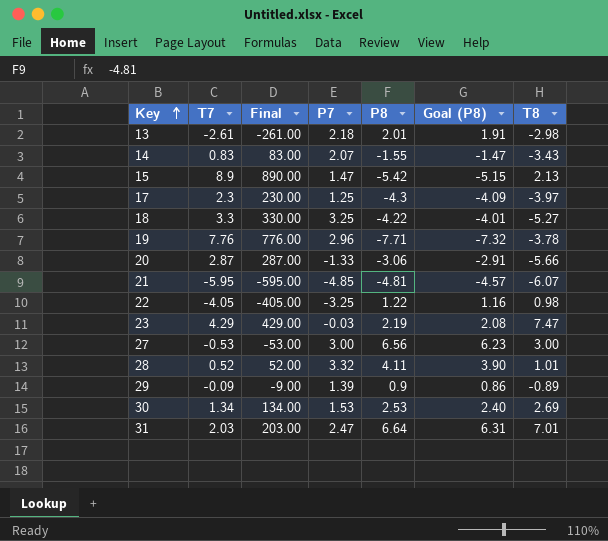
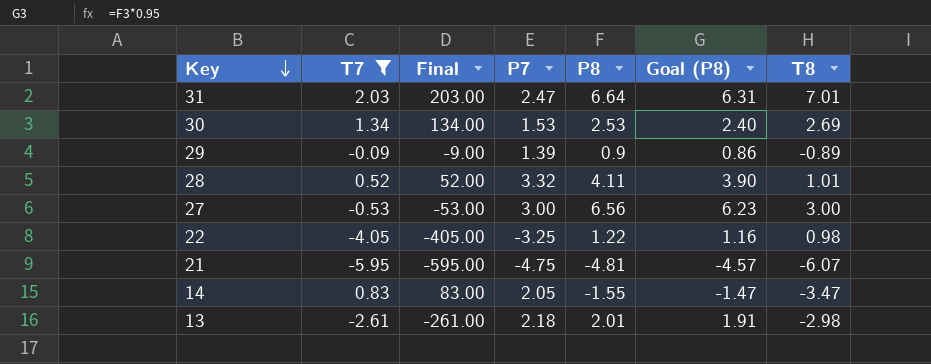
filter: none -> T7 <= 2.03
row order: Key ascending -> Key descending
21 | P7: -4.85 -> -4.75
14 | P7: 2.07 -> 2.05
14 | T8: -3.43 -> -3.47

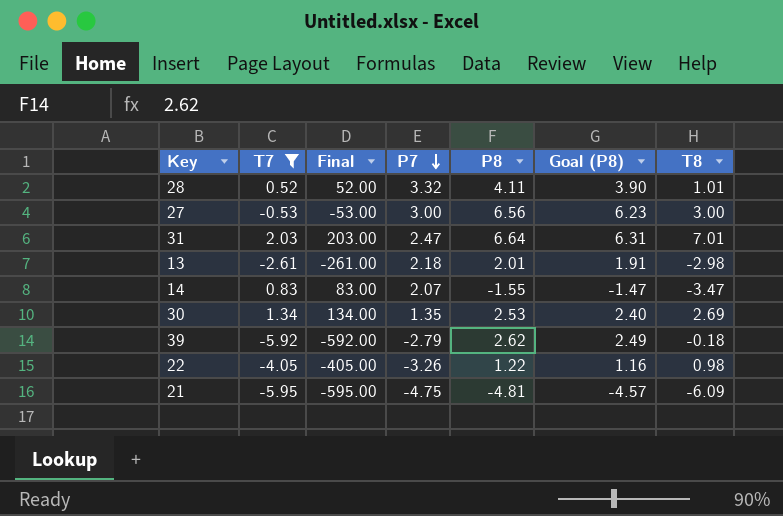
row order: Key descending -> P7 descending
row 29: -0.09 | -9.00 | 1.39 | 0.9 | 0.86 | -0.89 -> none
14 | P7: 2.05 -> 2.07
30 | P7: 1.53 -> 1.35
row 39: none -> -5.92 | -592.00 | -2.79 | 2.62 | 2.49 | -0.18
22 | P7: -3.25 -> -3.26
21 | T8: -6.07 -> -6.09

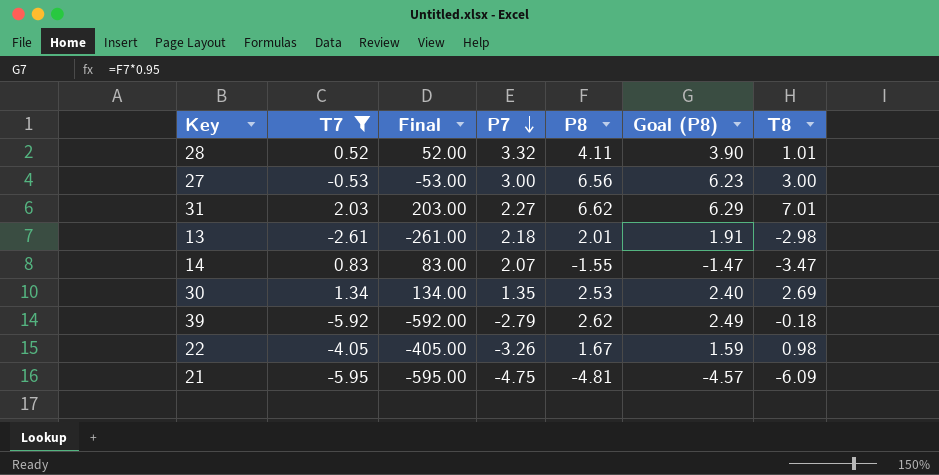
31 | P7: 2.47 -> 2.27
31 | P8: 6.64 -> 6.62
31 | Goal (P8): 6.31 -> 6.29
22 | P8: 1.22 -> 1.67
22 | Goal (P8): 1.16 -> 1.59

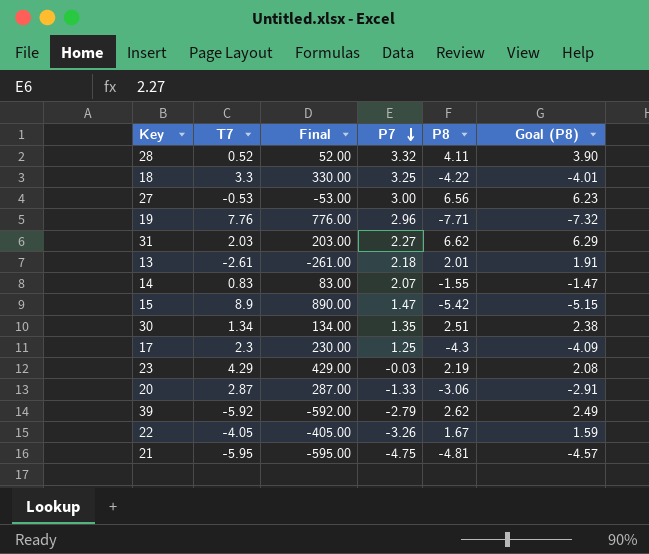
filter: T7 <= 2.03 -> none
column T8 | position: 7 -> none
30 | P8: 2.53 -> 2.51
30 | Goal (P8): 2.40 -> 2.38

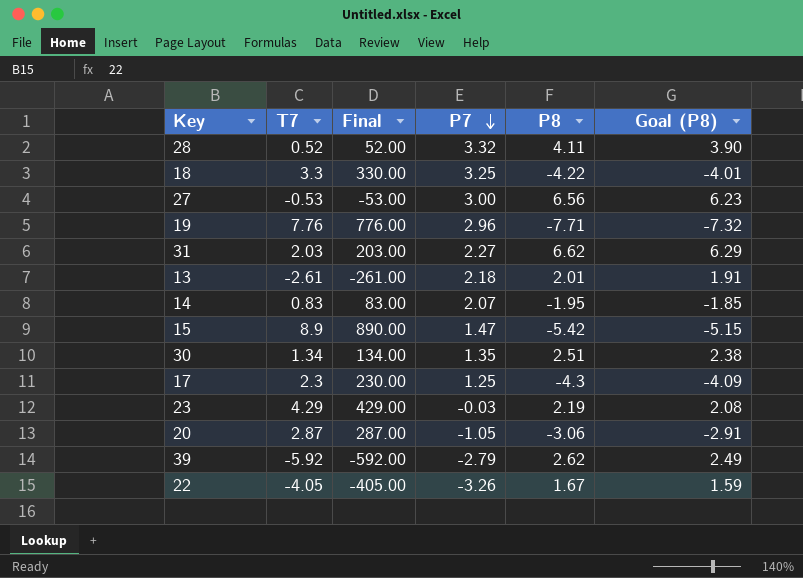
row 21: -5.95 | -595.00 | -4.75 | -4.81 | -4.57 -> none
14 | P8: -1.55 -> -1.95
14 | Goal (P8): -1.47 -> -1.85
20 | P7: -1.33 -> -1.05

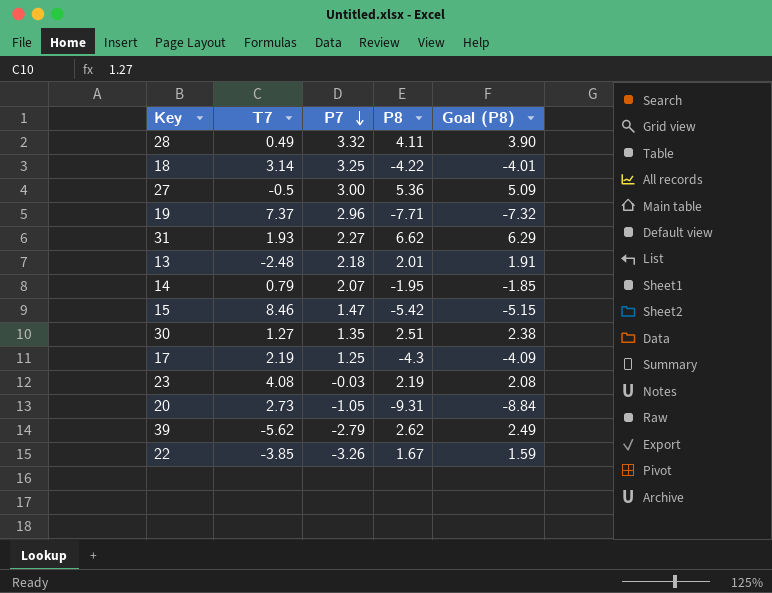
column Final | formula: [T7] * 100 -> none
28 | T7: 0.52 -> 0.49
18 | T7: 3.3 -> 3.14
27 | T7: -0.53 -> -0.5
27 | P8: 6.56 -> 5.36
27 | Goal (P8): 6.23 -> 5.09
19 | T7: 7.76 -> 7.37
31 | T7: 2.03 -> 1.93
13 | T7: -2.61 -> -2.48
14 | T7: 0.83 -> 0.79
15 | T7: 8.9 -> 8.46
30 | T7: 1.34 -> 1.27
17 | T7: 2.3 -> 2.19
23 | T7: 4.29 -> 4.08
20 | T7: 2.87 -> 2.73
20 | P8: -3.06 -> -9.31
20 | Goal (P8): -2.91 -> -8.84
39 | T7: -5.92 -> -5.62
22 | T7: -4.05 -> -3.85

